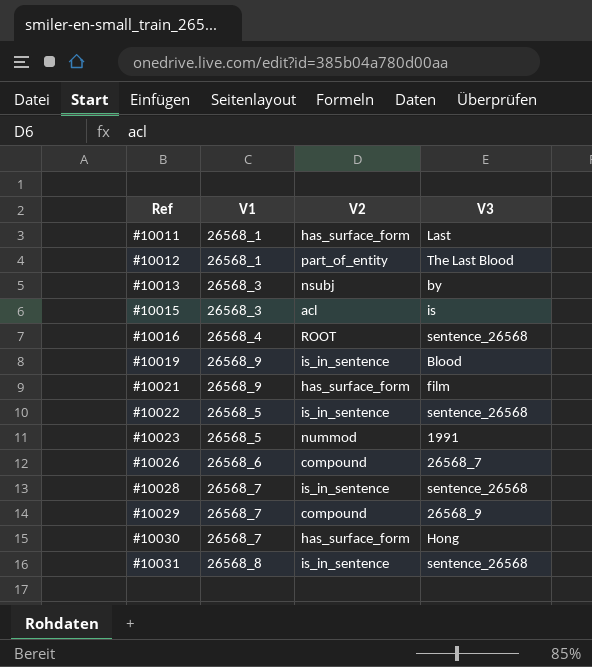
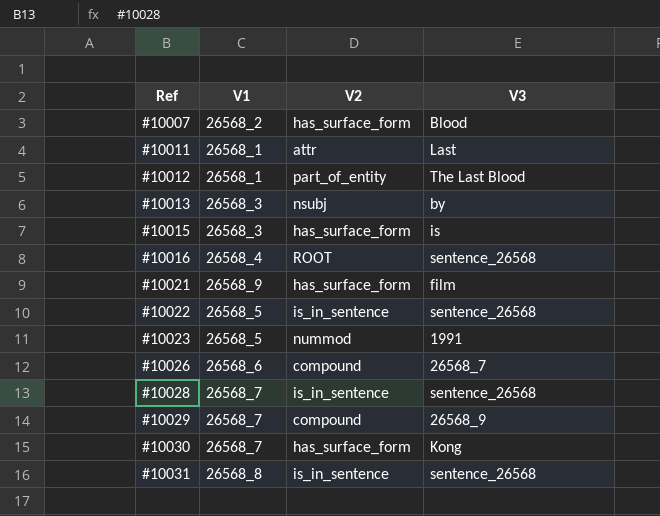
row #10019: 26568_9 | is_in_sentence | Blood -> none
row #10007: none -> 26568_2 | has_surface_form | Blood
#10011 | V2: has_surface_form -> attr
#10015 | V2: acl -> has_surface_form
#10030 | V3: Hong -> Kong

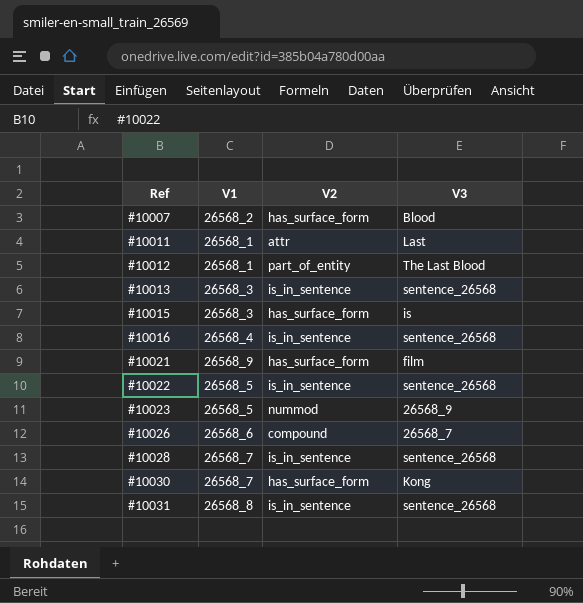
row #10029: 26568_7 | compound | 26568_9 -> none
#10013 | V2: nsubj -> is_in_sentence
#10013 | V3: by -> sentence_26568
#10016 | V2: ROOT -> is_in_sentence
#10023 | V3: 1991 -> 26568_9

